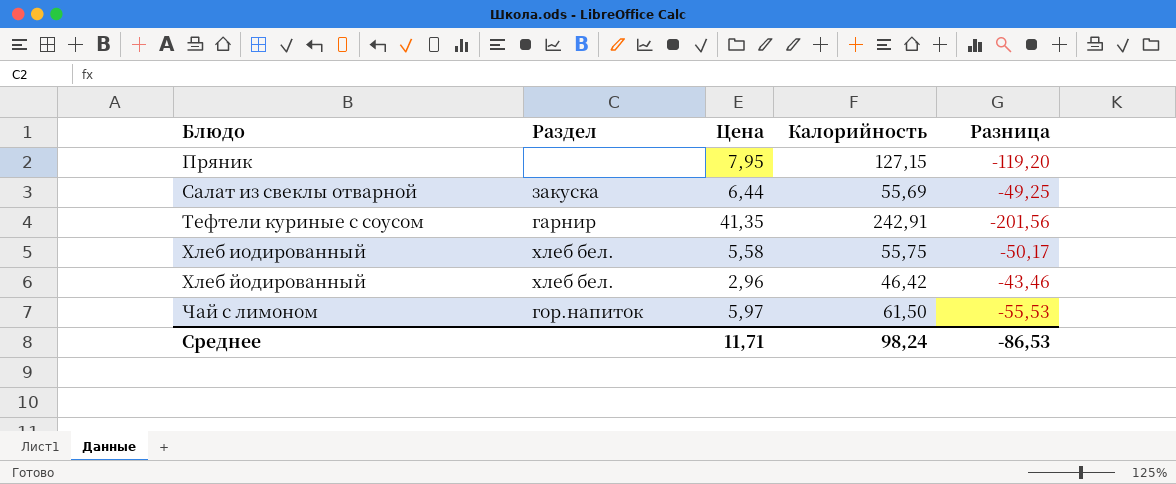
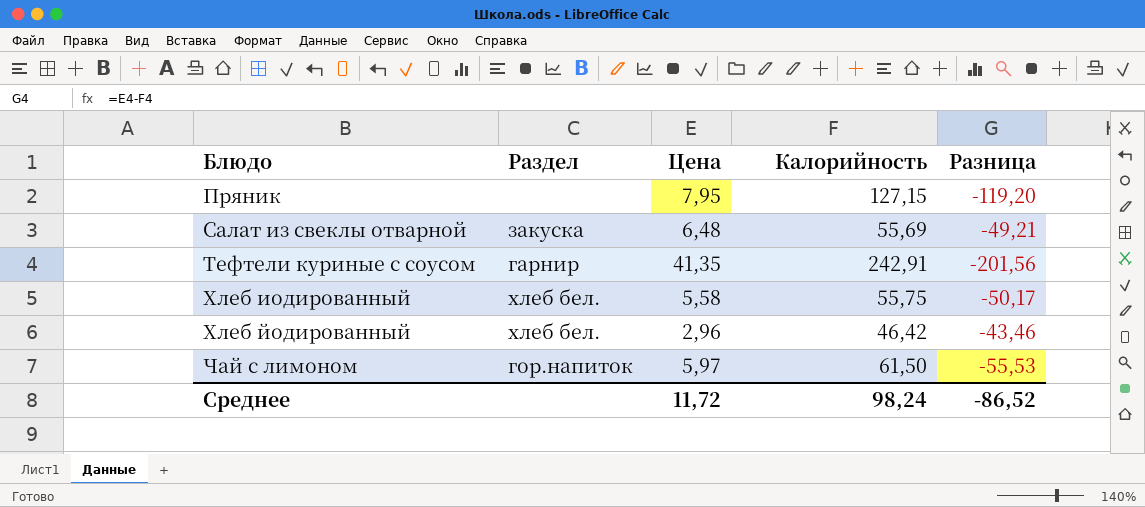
Салат из свеклы отварной | Цена: 6,44 -> 6,48
Салат из свеклы отварной | Разница: -49,25 -> -49,21
Среднее | Цена: 11,71 -> 11,72
Среднее | Разница: -86,53 -> -86,52

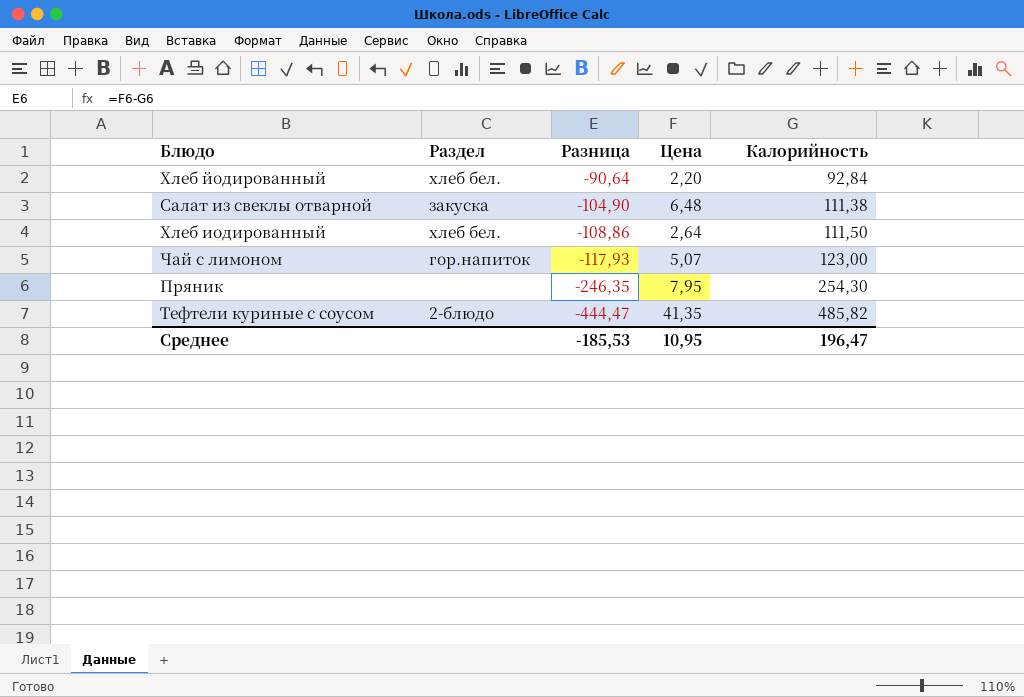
row order: Блюдо ascending -> Разница descending
column Разница | position: 5 -> 3
Хлеб йодированный | Разница: -43,46 -> -90,64
Хлеб йодированный | Цена: 2,96 -> 2,20
Хлеб йодированный | Калорийность: 46,42 -> 92,84
Салат из свеклы отварной | Разница: -49,21 -> -104,90
Салат из свеклы отварной | Калорийность: 55,69 -> 111,38
Хлеб иодированный | Разница: -50,17 -> -108,86
Хлеб иодированный | Цена: 5,58 -> 2,64
Хлеб иодированный | Калорийность: 55,75 -> 111,50
Чай с лимоном | Разница: -55,53 -> -117,93
Чай с лимоном | Цена: 5,97 -> 5,07
Чай с лимоном | Калорийность: 61,50 -> 123,00
Пряник | Разница: -119,20 -> -246,35
Пряник | Калорийность: 127,15 -> 254,30
Тефтели куриные с соусом | Раздел: гарнир -> 2-блюдо
Тефтели куриные с соусом | Разница: -201,56 -> -444,47
Тефтели куриные с соусом | Калорийность: 242,91 -> 485,82
Среднее | Разница: -86,52 -> -185,53
Среднее | Цена: 11,72 -> 10,95
Среднее | Калорийность: 98,24 -> 196,47

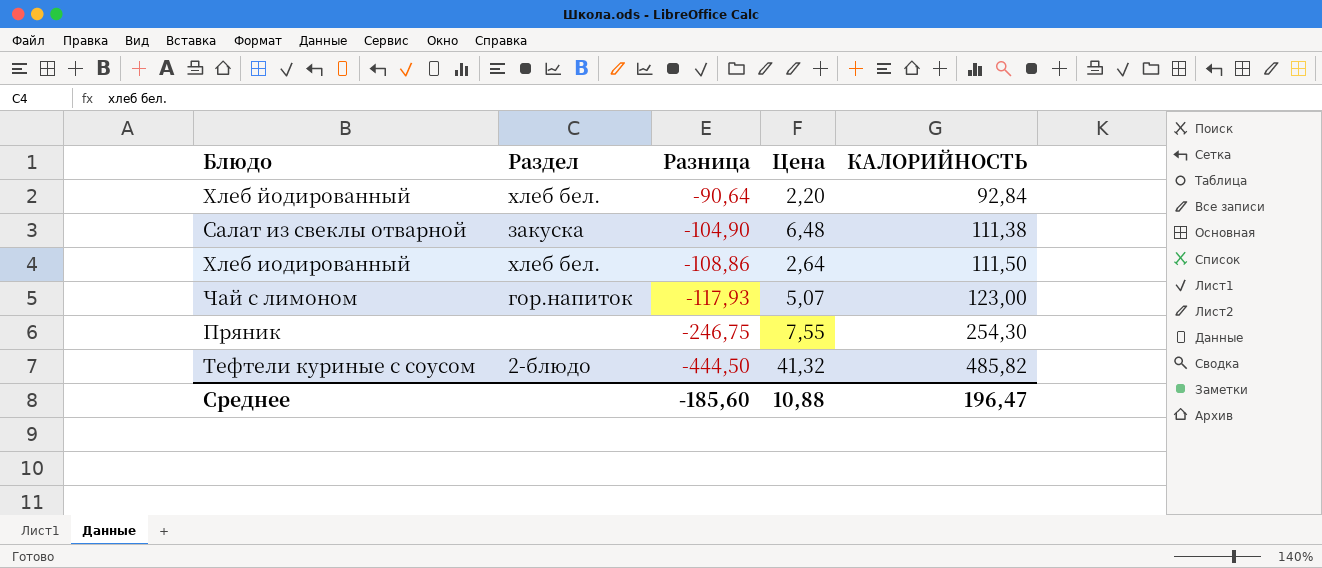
column name: Калорийность -> КАЛОРИЙНОСТЬ
Пряник | Разница: -246,35 -> -246,75
Пряник | Цена: 7,95 -> 7,55
Тефтели куриные с соусом | Разница: -444,47 -> -444,50
Тефтели куриные с соусом | Цена: 41,35 -> 41,32
Среднее | Разница: -185,53 -> -185,60
Среднее | Цена: 10,95 -> 10,88

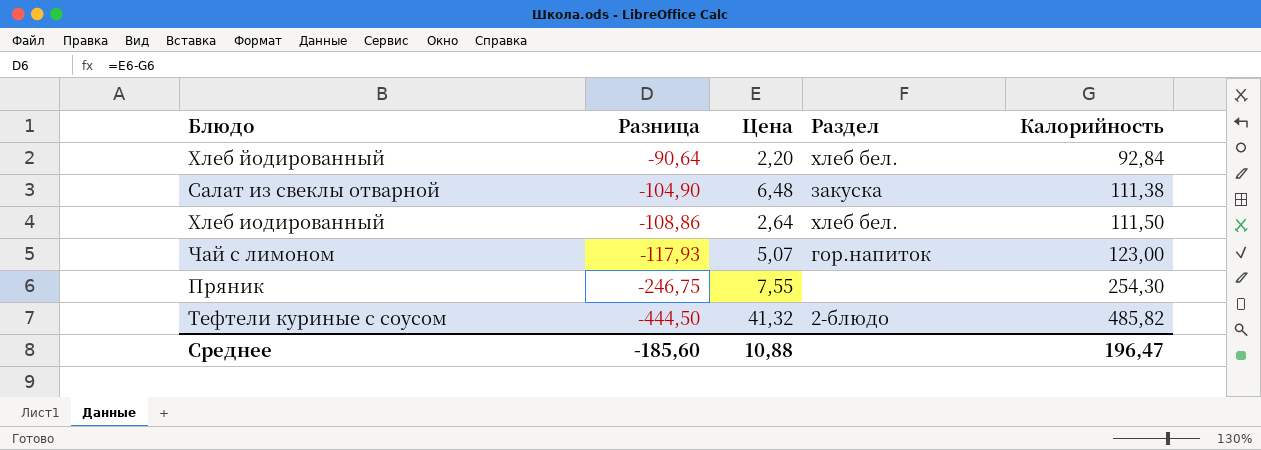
column Раздел | position: 2 -> 4
column name: КАЛОРИЙНОСТЬ -> Калорийность

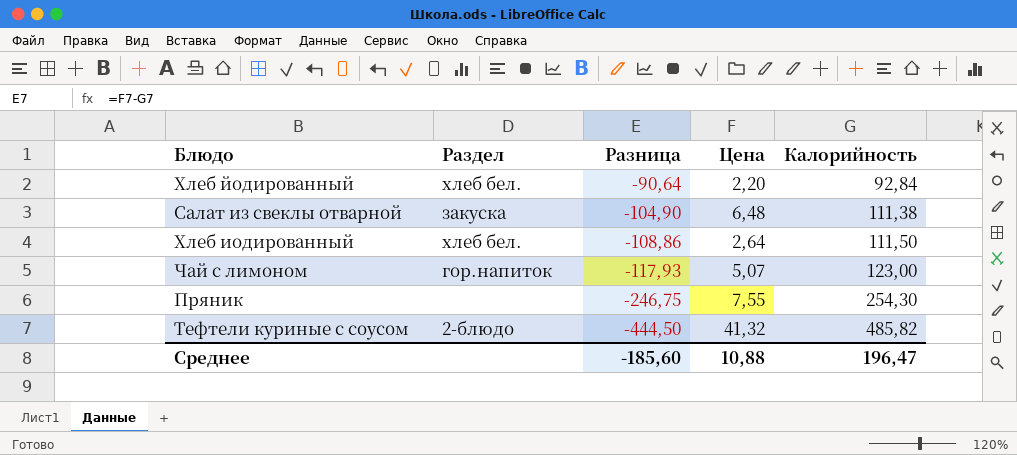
column Раздел | position: 4 -> 2

